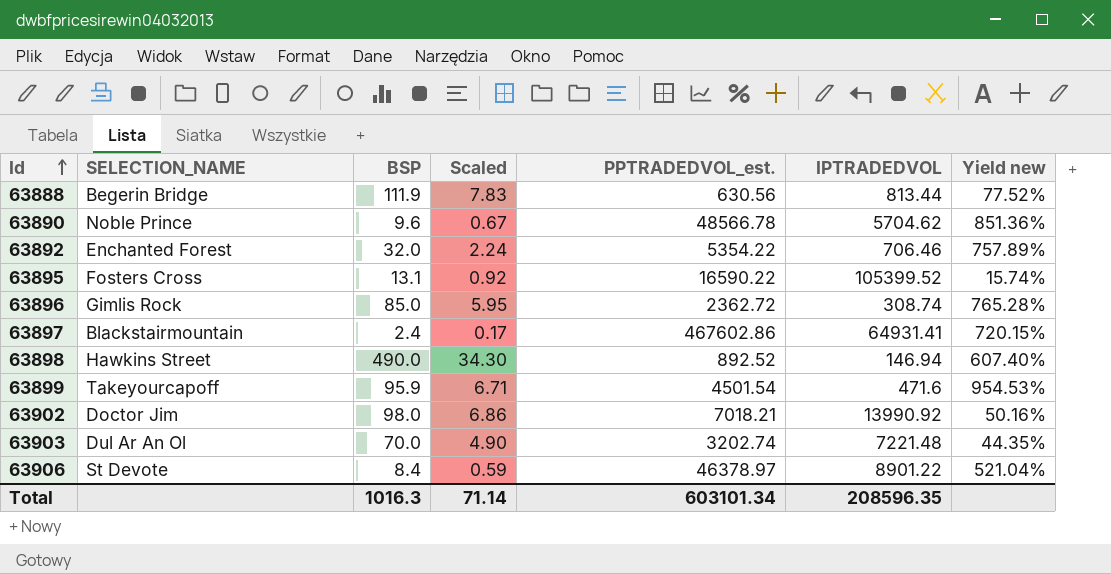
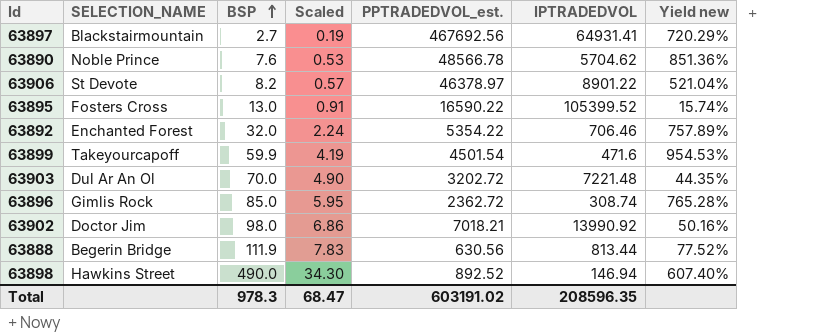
row order: Id ascending -> BSP ascending
63897 | BSP: 2.4 -> 2.7
63897 | Scaled: 0.17 -> 0.19
63897 | PPTRADEDVOL_est.: 467602.86 -> 467692.56
63897 | Yield new: 720.15% -> 720.29%
63890 | BSP: 9.6 -> 7.6
63890 | Scaled: 0.67 -> 0.53
63906 | BSP: 8.4 -> 8.2
63906 | Scaled: 0.59 -> 0.57
63895 | BSP: 13.1 -> 13.0
63895 | Scaled: 0.92 -> 0.91
63899 | BSP: 95.9 -> 59.9
63899 | Scaled: 6.71 -> 4.19
63903 | PPTRADEDVOL_est.: 3202.74 -> 3202.72
Total | BSP: 1016.3 -> 978.3
Total | Scaled: 71.14 -> 68.47
Total | PPTRADEDVOL_est.: 603101.34 -> 603191.02

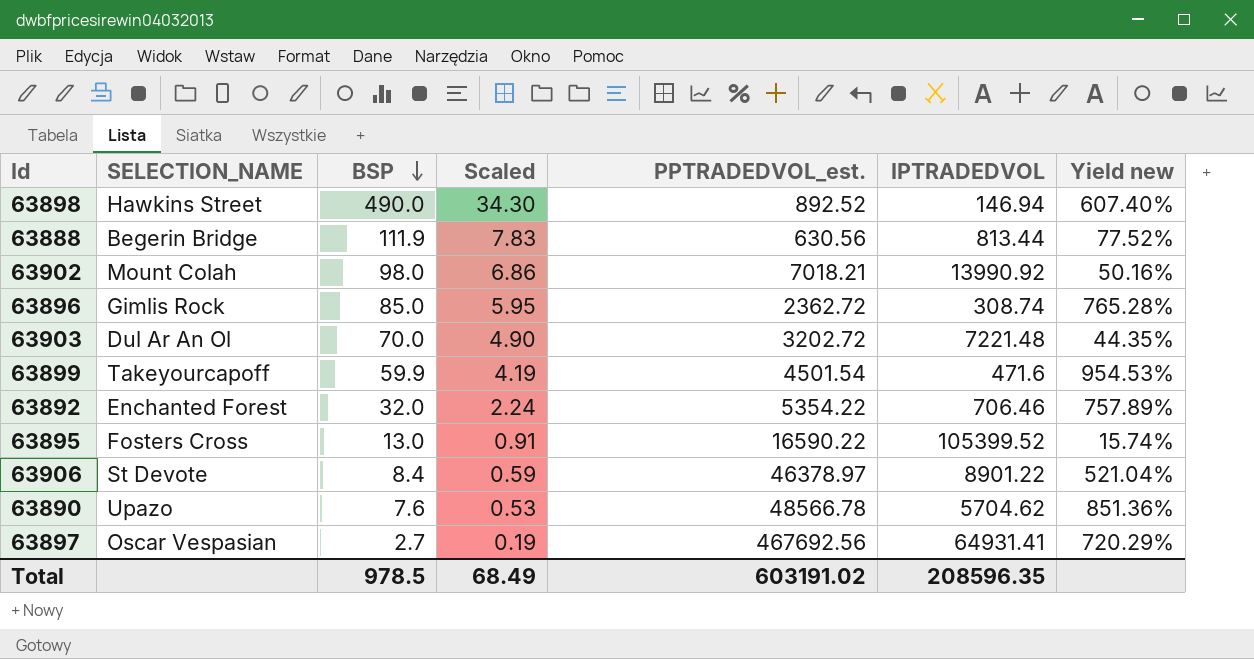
row order: BSP ascending -> BSP descending
63902 | SELECTION_NAME: Doctor Jim -> Mount Colah
63906 | BSP: 8.2 -> 8.4
63906 | Scaled: 0.57 -> 0.59
63890 | SELECTION_NAME: Noble Prince -> Upazo
63897 | SELECTION_NAME: Blackstairmountain -> Oscar Vespasian
Total | BSP: 978.3 -> 978.5
Total | Scaled: 68.47 -> 68.49

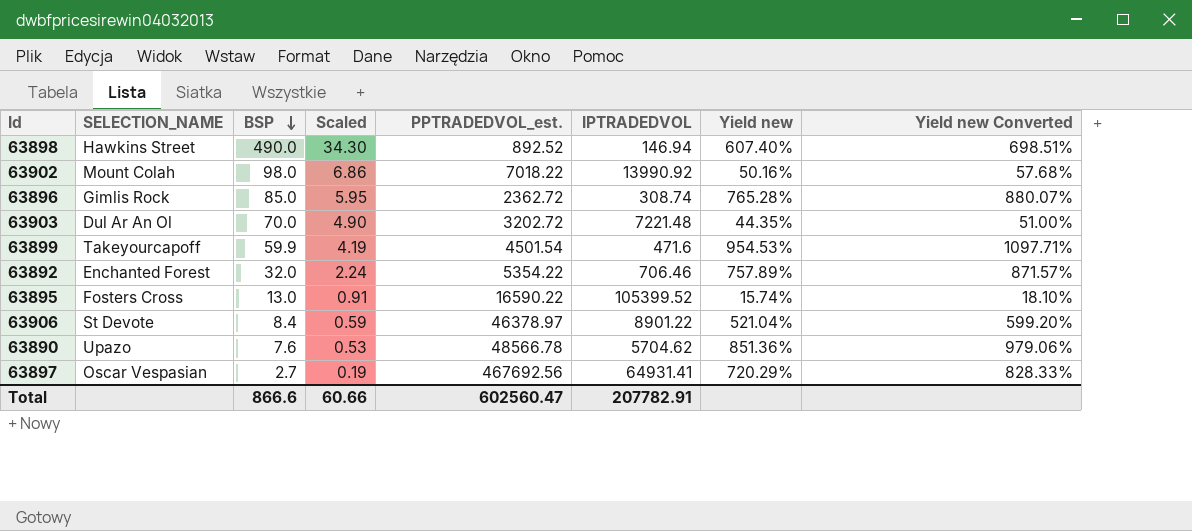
column Yield new Converted | formula: none -> [Yield new] * 1.15
row 63888: Begerin Bridge | 111.9 | 7.83 | 630.56 | 813.44 | 77.52% -> none
63902 | PPTRADEDVOL_est.: 7018.21 -> 7018.22
Total | BSP: 978.5 -> 866.6
Total | Scaled: 68.49 -> 60.66
Total | PPTRADEDVOL_est.: 603191.02 -> 602560.47
Total | IPTRADEDVOL: 208596.35 -> 207782.91

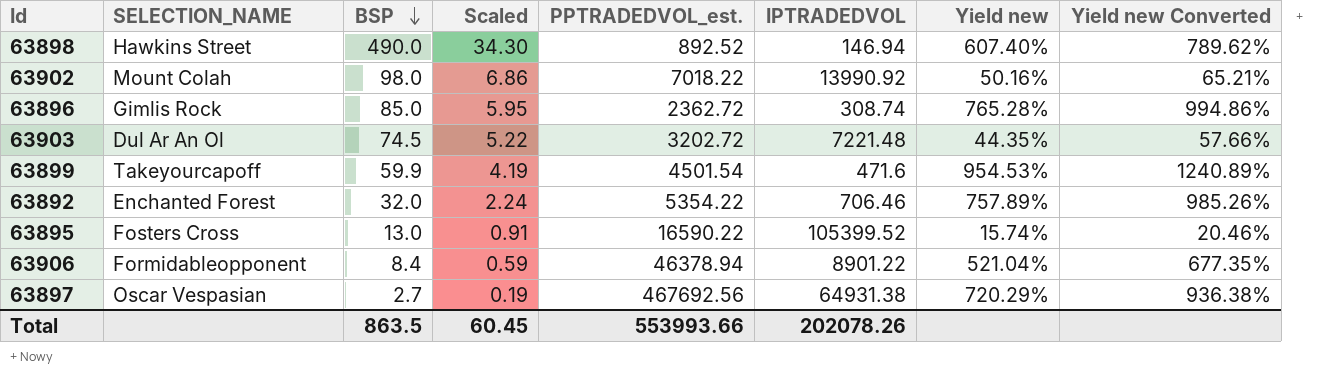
column Yield new Converted | formula: [Yield new] * 1.15 -> [Yield new] * 1.3
row 63890: Upazo | 7.6 | 0.53 | 48566.78 | 5704.62 | 851.36% | 979.06% -> none
63903 | BSP: 70.0 -> 74.5
63903 | Scaled: 4.90 -> 5.22
63906 | SELECTION_NAME: St Devote -> Formidableopponent
63906 | PPTRADEDVOL_est.: 46378.97 -> 46378.94
63897 | IPTRADEDVOL: 64931.41 -> 64931.38
Total | BSP: 866.6 -> 863.5
Total | Scaled: 60.66 -> 60.45
Total | PPTRADEDVOL_est.: 602560.47 -> 553993.66
Total | IPTRADEDVOL: 207782.91 -> 202078.26

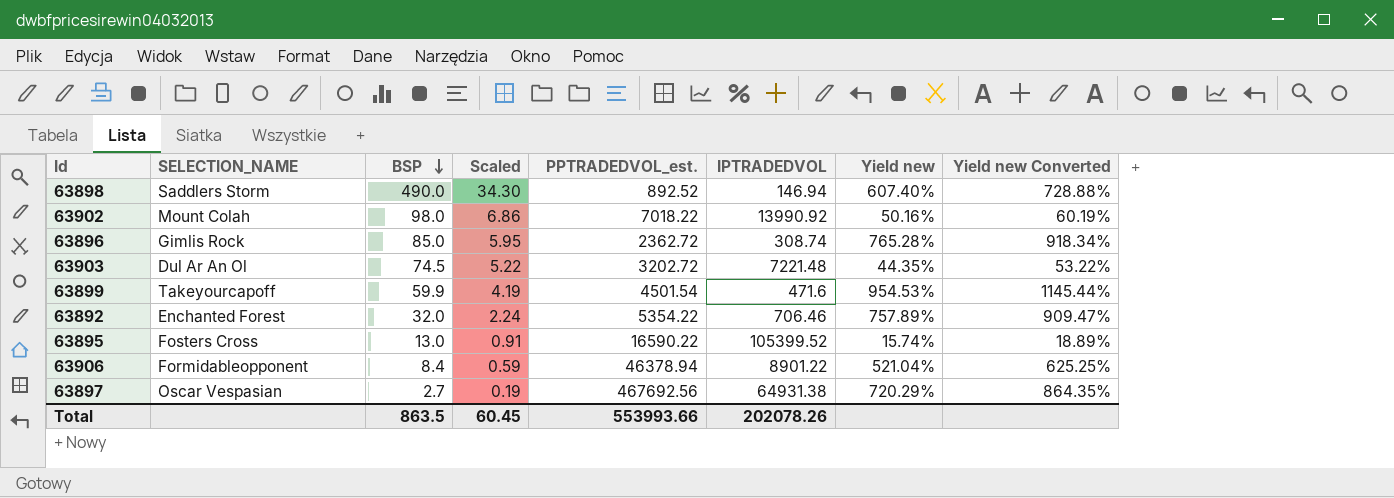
column Yield new Converted | formula: [Yield new] * 1.3 -> [Yield new] * 1.2
63898 | SELECTION_NAME: Hawkins Street -> Saddlers Storm

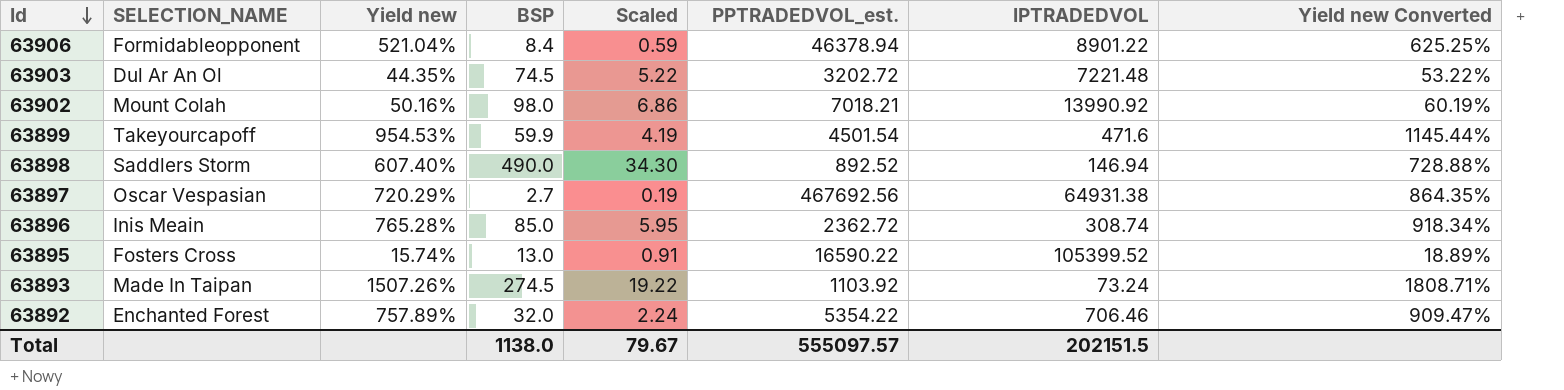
row order: BSP descending -> Id descending
column Yield new | position: 7 -> 3
63902 | PPTRADEDVOL_est.: 7018.22 -> 7018.21
63896 | SELECTION_NAME: Gimlis Rock -> Inis Meain
row 63893: none -> Made In Taipan | 1507.26% | 274.5 | 19.22 | 1103.92 | 73.24 | 1808.71%
Total | BSP: 863.5 -> 1138.0
Total | Scaled: 60.45 -> 79.67
Total | PPTRADEDVOL_est.: 553993.66 -> 555097.57
Total | IPTRADEDVOL: 202078.26 -> 202151.5

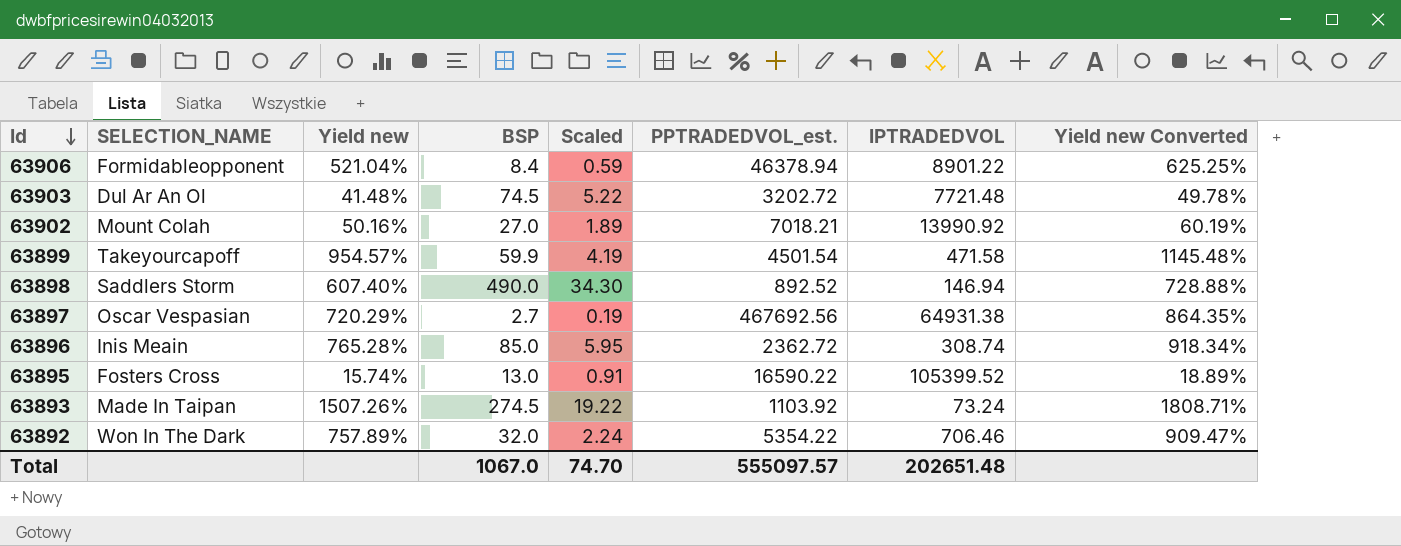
63903 | Yield new: 44.35% -> 41.48%
63903 | IPTRADEDVOL: 7221.48 -> 7721.48
63903 | Yield new Converted: 53.22% -> 49.78%
63902 | BSP: 98.0 -> 27.0
63902 | Scaled: 6.86 -> 1.89
63899 | Yield new: 954.53% -> 954.57%
63899 | IPTRADEDVOL: 471.6 -> 471.58
63899 | Yield new Converted: 1145.44% -> 1145.48%
63892 | SELECTION_NAME: Enchanted Forest -> Won In The Dark
Total | BSP: 1138.0 -> 1067.0
Total | Scaled: 79.67 -> 74.70
Total | IPTRADEDVOL: 202151.5 -> 202651.48

